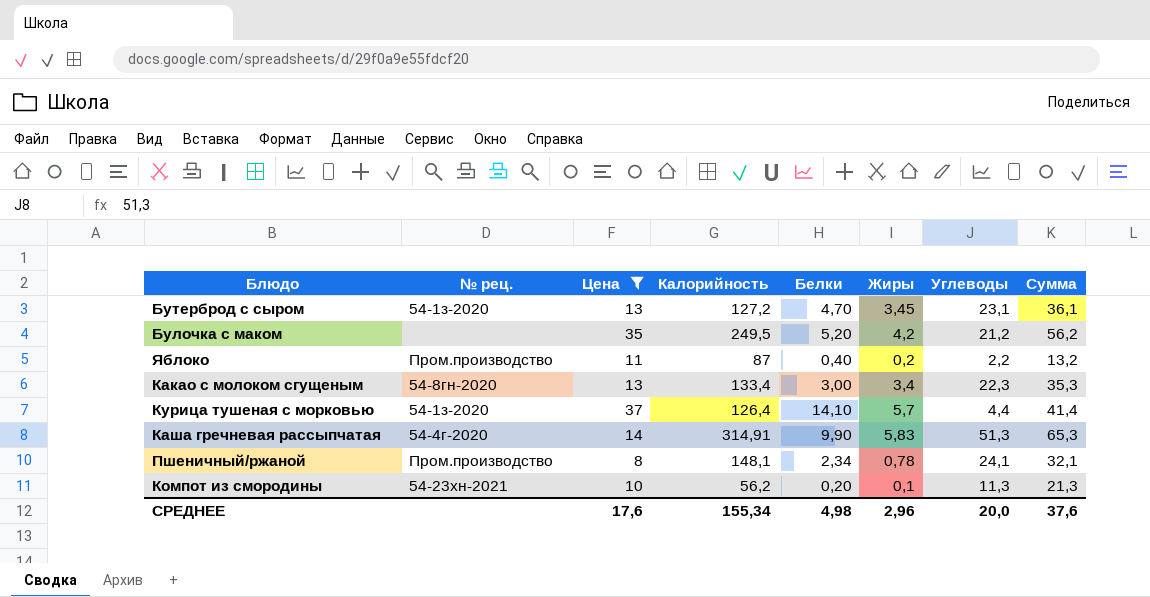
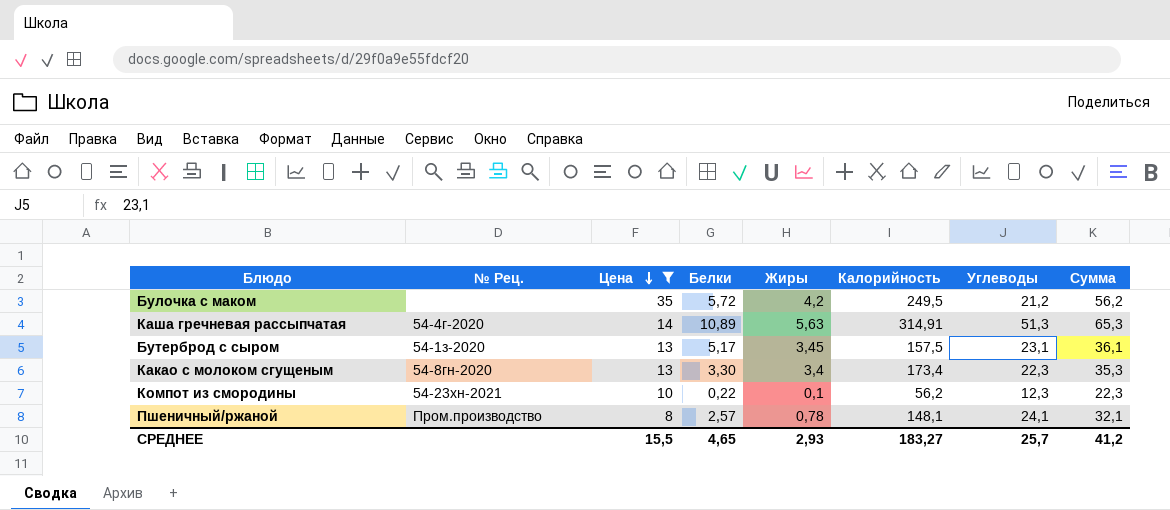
row order: none -> Цена descending
column name: № рец. -> № Рец.
column Калорийность | position: 4 -> 6
row Яблоко: Пром.производство | 11 | 87 | 0,40 | 0,2 | 2,2 | 13,2 -> none
row Курица тушеная с морковью: 54-1з-2020 | 37 | 126,4 | 14,10 | 5,7 | 4,4 | 41,4 -> none
Булочка с маком | Белки: 5,20 -> 5,72
Каша гречневая рассыпчатая | Белки: 9,90 -> 10,89
Каша гречневая рассыпчатая | Жиры: 5,83 -> 5,63
Бутерброд с сыром | Белки: 4,70 -> 5,17
Бутерброд с сыром | Калорийность: 127,2 -> 157,5
Какао с молоком сгущеным | Белки: 3,00 -> 3,30
Какао с молоком сгущеным | Калорийность: 133,4 -> 173,4
Компот из смородины | Белки: 0,20 -> 0,22
Компот из смородины | Углеводы: 11,3 -> 12,3
Компот из смородины | Сумма: 21,3 -> 22,3
Пшеничный/ржаной | Белки: 2,34 -> 2,57
СРЕДНЕЕ | Цена: 17,6 -> 15,5
СРЕДНЕЕ | Белки: 4,98 -> 4,65
СРЕДНЕЕ | Жиры: 2,96 -> 2,93
СРЕДНЕЕ | Калорийность: 155,34 -> 183,27
СРЕДНЕЕ | Углеводы: 20,0 -> 25,7
СРЕДНЕЕ | Сумма: 37,6 -> 41,2

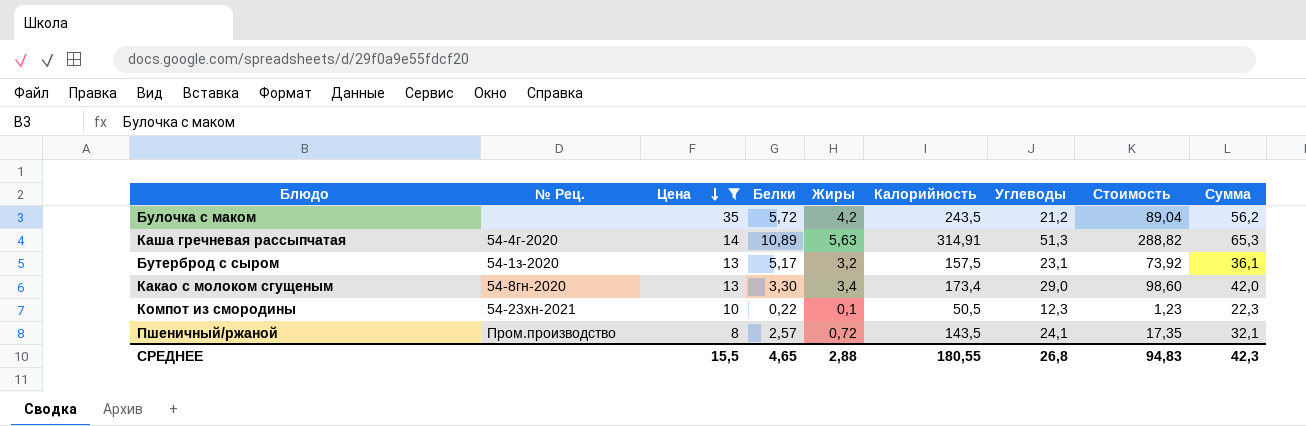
column Стоимость | formula: none -> [Жиры] * [Углеводы]
Булочка с маком | Калорийность: 249,5 -> 243,5
Бутерброд с сыром | Жиры: 3,45 -> 3,2
Какао с молоком сгущеным | Углеводы: 22,3 -> 29,0
Какао с молоком сгущеным | Сумма: 35,3 -> 42,0
Компот из смородины | Калорийность: 56,2 -> 50,5
Пшеничный/ржаной | Жиры: 0,78 -> 0,72
Пшеничный/ржаной | Калорийность: 148,1 -> 143,5
СРЕДНЕЕ | Жиры: 2,93 -> 2,88
СРЕДНЕЕ | Калорийность: 183,27 -> 180,55
СРЕДНЕЕ | Углеводы: 25,7 -> 26,8
СРЕДНЕЕ | Сумма: 41,2 -> 42,3

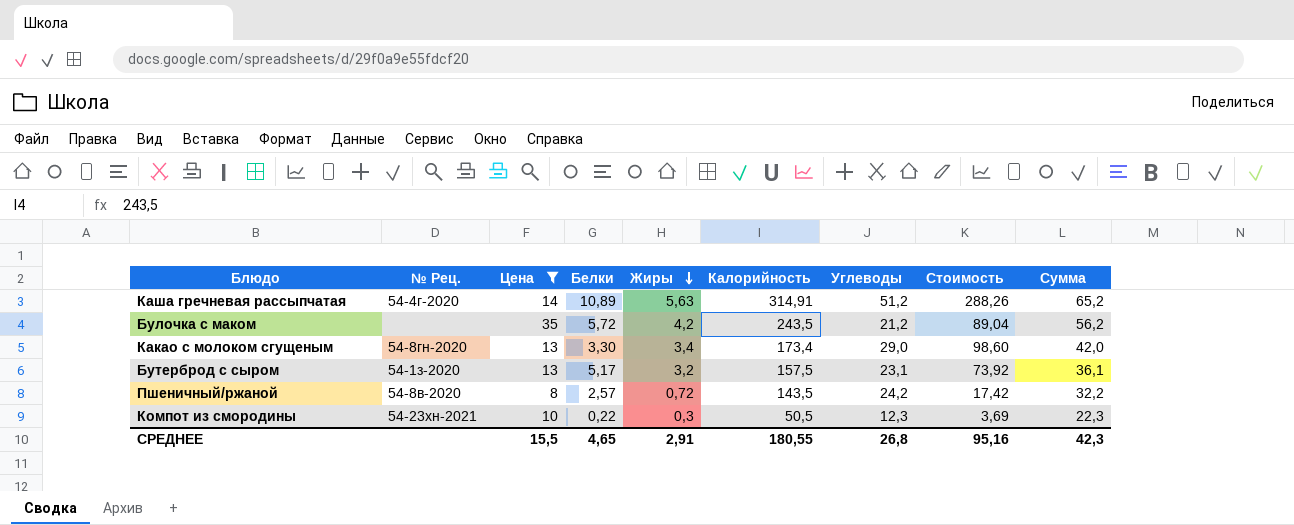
row order: Цена descending -> Жиры descending
Каша гречневая рассыпчатая | Углеводы: 51,3 -> 51,2
Каша гречневая рассыпчатая | Стоимость: 288,82 -> 288,26
Каша гречневая рассыпчатая | Сумма: 65,3 -> 65,2
Пшеничный/ржаной | № Рец.: Пром.производство -> 54-8в-2020
Пшеничный/ржаной | Углеводы: 24,1 -> 24,2
Пшеничный/ржаной | Стоимость: 17,35 -> 17,42
Пшеничный/ржаной | Сумма: 32,1 -> 32,2
Компот из смородины | Жиры: 0,1 -> 0,3
Компот из смородины | Стоимость: 1,23 -> 3,69
СРЕДНЕЕ | Жиры: 2,88 -> 2,91
СРЕДНЕЕ | Стоимость: 94,83 -> 95,16

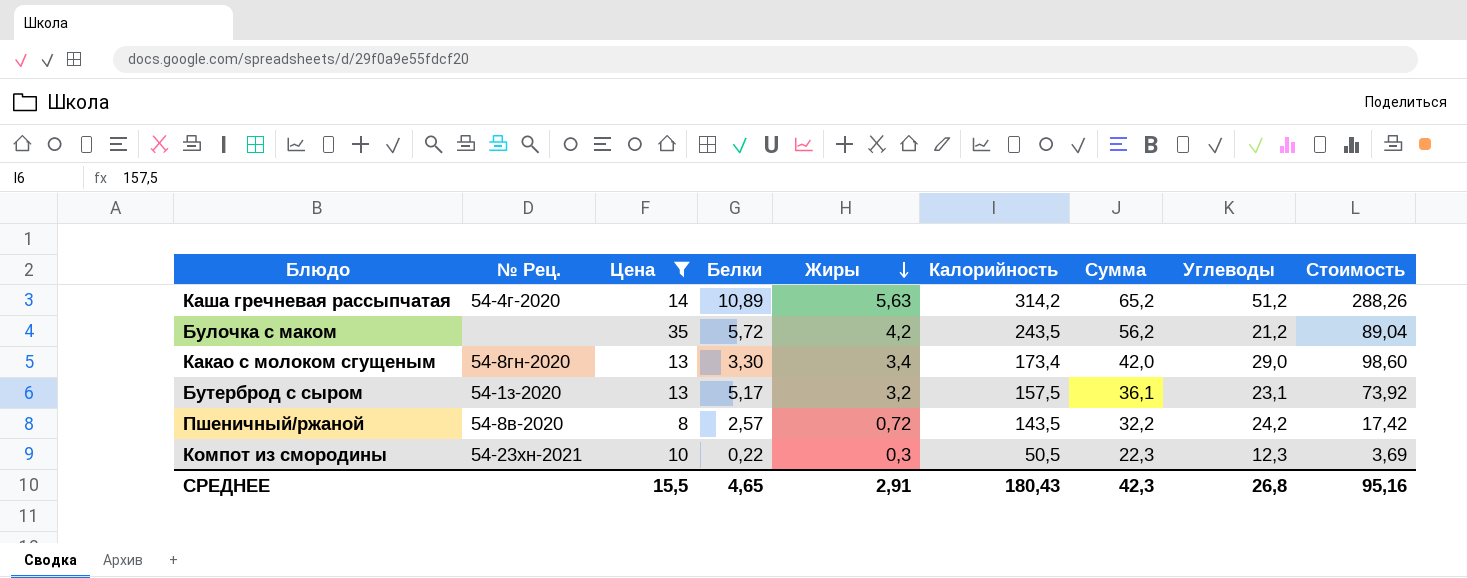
column Сумма | position: 9 -> 7
Каша гречневая рассыпчатая | Калорийность: 314,91 -> 314,2
СРЕДНЕЕ | Калорийность: 180,55 -> 180,43

